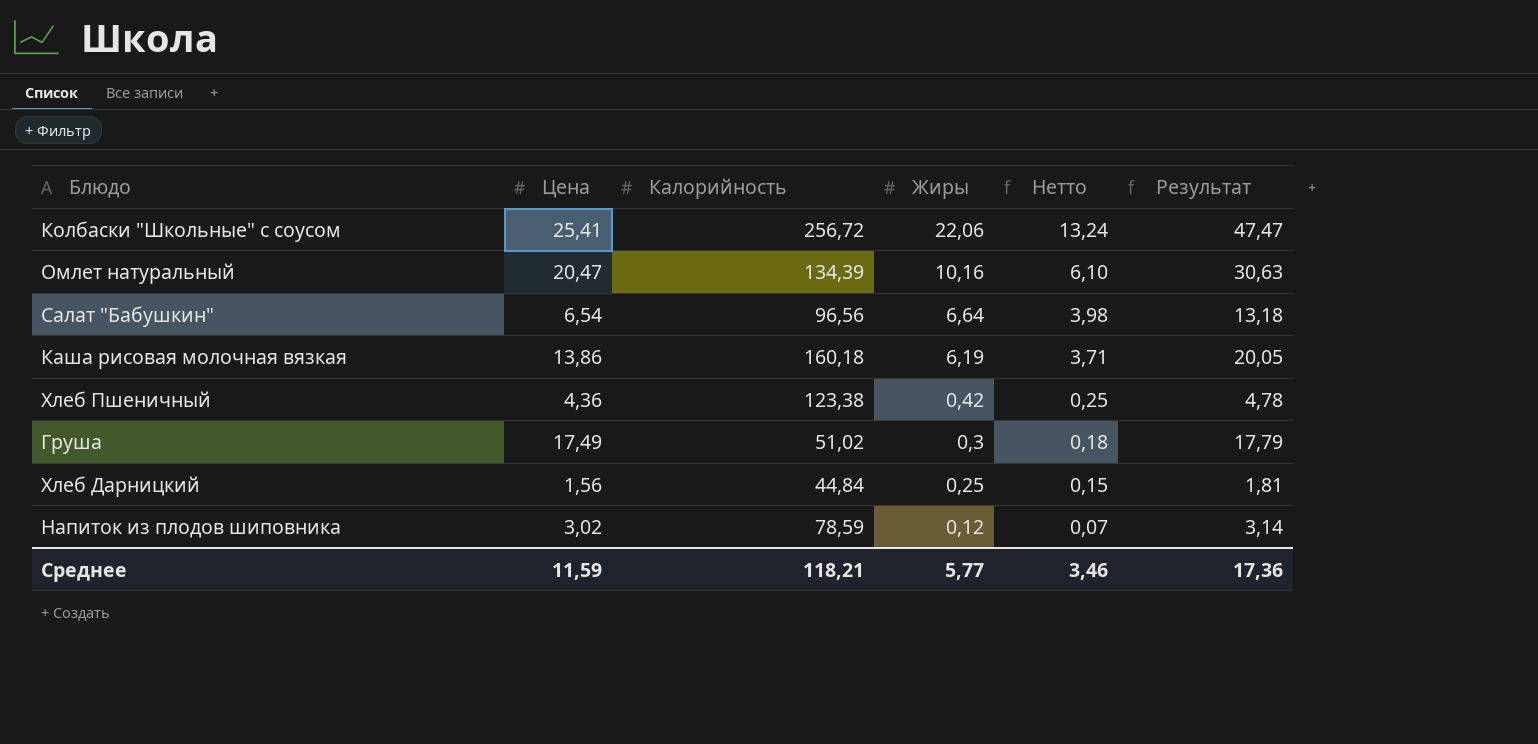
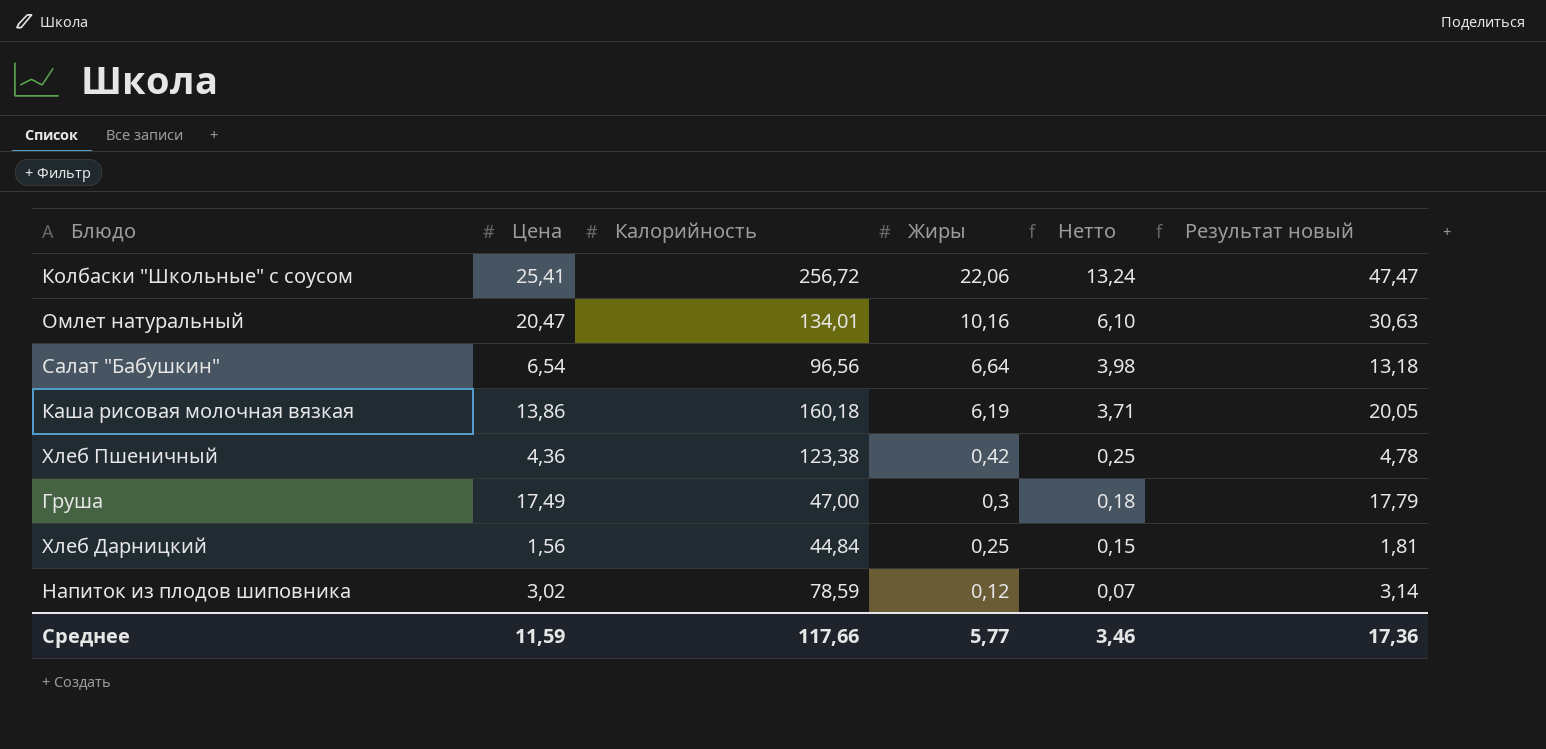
column name: Результат -> Результат новый
Омлет натуральный | Калорийность: 134,39 -> 134,01
Груша | Калорийность: 51,02 -> 47,00
Среднее | Калорийность: 118,21 -> 117,66

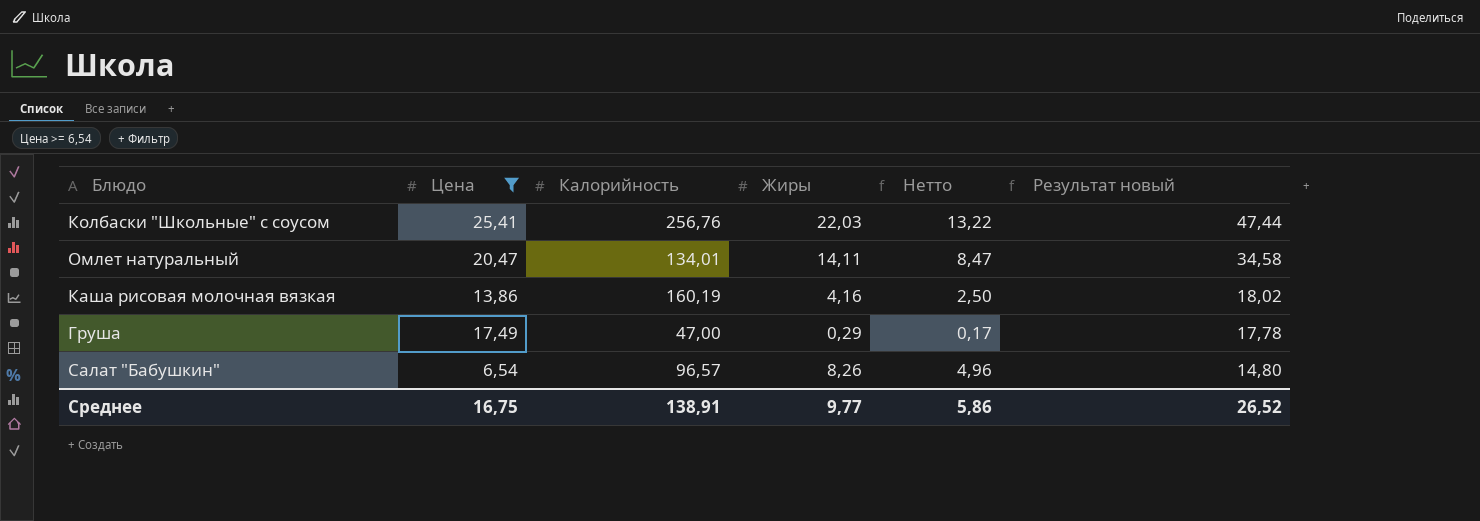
filter: none -> Цена >= 6,54
row order: Жиры descending -> Результат новый descending
Колбаски "Школьные" с соусом | Калорийность: 256,72 -> 256,76
Колбаски "Школьные" с соусом | Жиры: 22,06 -> 22,03
Колбаски "Школьные" с соусом | Нетто: 13,24 -> 13,22
Колбаски "Школьные" с соусом | Результат новый: 47,47 -> 47,44
Омлет натуральный | Жиры: 10,16 -> 14,11
Омлет натуральный | Нетто: 6,10 -> 8,47
Омлет натуральный | Результат новый: 30,63 -> 34,58
Каша рисовая молочная вязкая | Калорийность: 160,18 -> 160,19
Каша рисовая молочная вязкая | Жиры: 6,19 -> 4,16
Каша рисовая молочная вязкая | Нетто: 3,71 -> 2,50
Каша рисовая молочная вязкая | Результат новый: 20,05 -> 18,02
Груша | Жиры: 0,3 -> 0,29
Груша | Нетто: 0,18 -> 0,17
Груша | Результат новый: 17,79 -> 17,78
Салат "Бабушкин" | Калорийность: 96,56 -> 96,57
Салат "Бабушкин" | Жиры: 6,64 -> 8,26
Салат "Бабушкин" | Нетто: 3,98 -> 4,96
Салат "Бабушкин" | Результат новый: 13,18 -> 14,80
Среднее | Цена: 11,59 -> 16,75
Среднее | Калорийность: 117,66 -> 138,91
Среднее | Жиры: 5,77 -> 9,77
Среднее | Нетто: 3,46 -> 5,86
Среднее | Результат новый: 17,36 -> 26,52

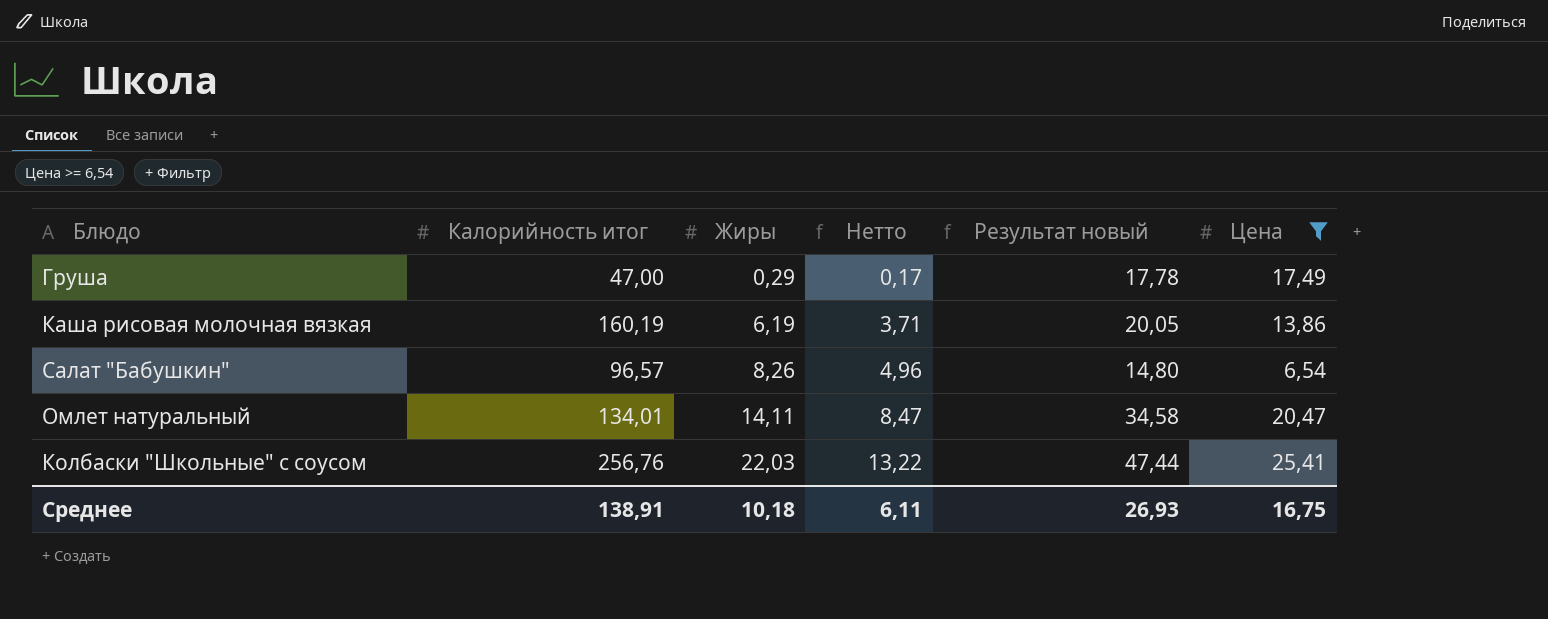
row order: Результат новый descending -> Жиры ascending
column name: Калорийность -> Калорийность итог
column Цена | position: 2 -> 6
Каша рисовая молочная вязкая | Жиры: 4,16 -> 6,19
Каша рисовая молочная вязкая | Нетто: 2,50 -> 3,71
Каша рисовая молочная вязкая | Результат новый: 18,02 -> 20,05
Среднее | Жиры: 9,77 -> 10,18
Среднее | Нетто: 5,86 -> 6,11
Среднее | Результат новый: 26,52 -> 26,93

